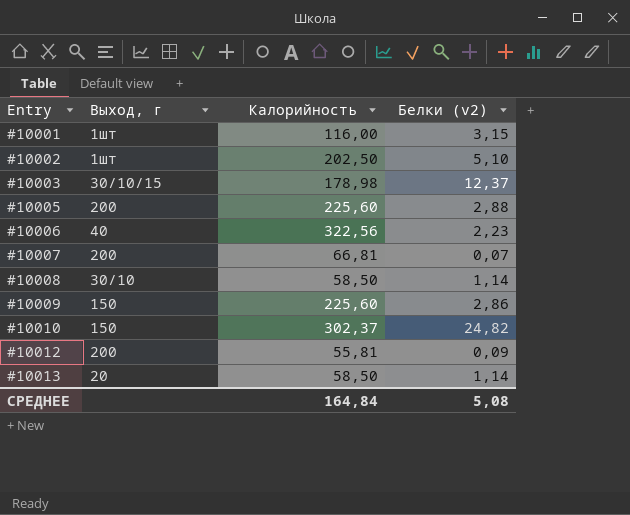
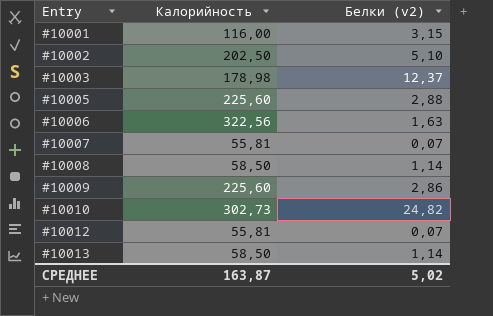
column Выход, г | position: 2 -> none
#10006 | Белки (v2): 2,23 -> 1,63
#10007 | Калорийность: 66,81 -> 55,81
#10010 | Калорийность: 302,37 -> 302,73
#10012 | Белки (v2): 0,09 -> 0,07
СРЕДНЕЕ | Калорийность: 164,84 -> 163,87
СРЕДНЕЕ | Белки (v2): 5,08 -> 5,02

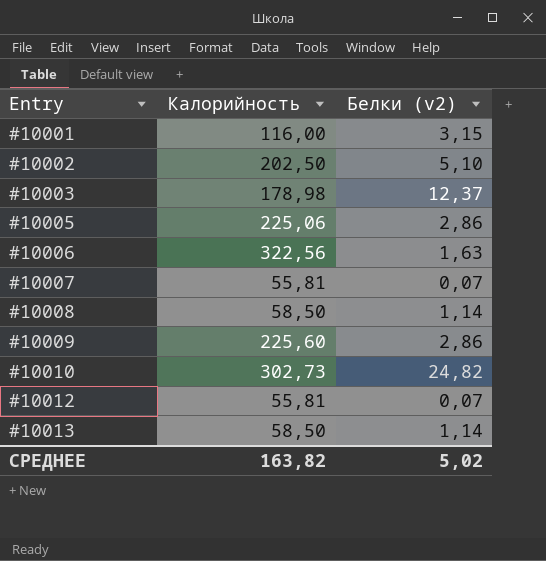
#10005 | Калорийность: 225,60 -> 225,06
#10005 | Белки (v2): 2,88 -> 2,86
СРЕДНЕЕ | Калорийность: 163,87 -> 163,82

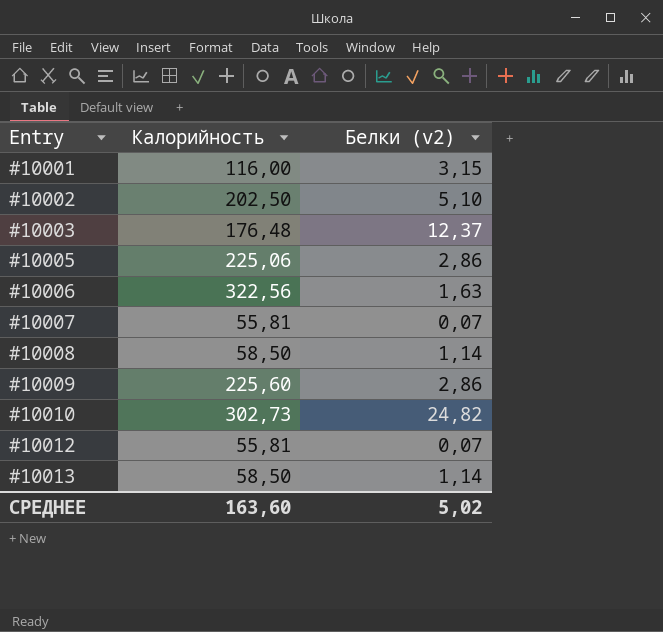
#10003 | Калорийность: 178,98 -> 176,48
СРЕДНЕЕ | Калорийность: 163,82 -> 163,60

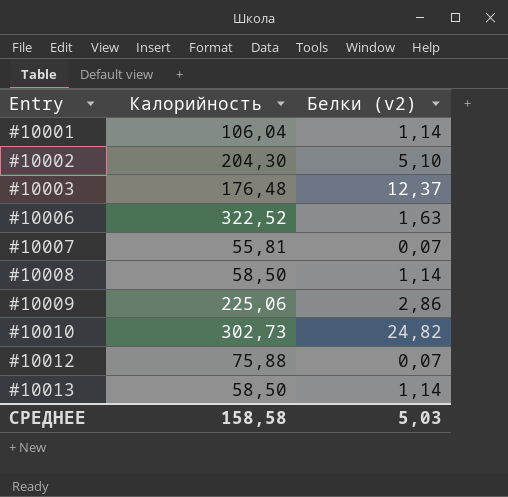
row #10005: 225,06 | 2,86 -> none
#10001 | Калорийность: 116,00 -> 106,04
#10001 | Белки (v2): 3,15 -> 1,14
#10002 | Калорийность: 202,50 -> 204,30
#10006 | Калорийность: 322,56 -> 322,52
#10009 | Калорийность: 225,60 -> 225,06
#10012 | Калорийность: 55,81 -> 75,88
СРЕДНЕЕ | Калорийность: 163,60 -> 158,58
СРЕДНЕЕ | Белки (v2): 5,02 -> 5,03

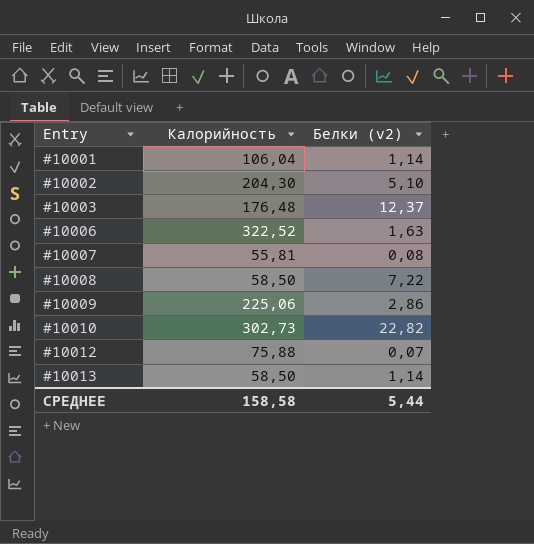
#10007 | Белки (v2): 0,07 -> 0,08
#10008 | Белки (v2): 1,14 -> 7,22
#10010 | Белки (v2): 24,82 -> 22,82
СРЕДНЕЕ | Белки (v2): 5,03 -> 5,44

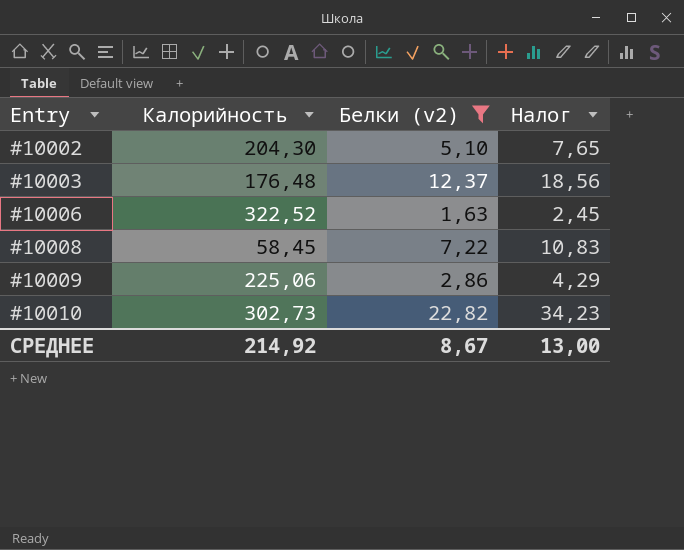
filter: none -> Белки (v2) >= 1,63
column Налог | formula: none -> [Белки (v2)] * 1,5
#10008 | Калорийность: 58,50 -> 58,45
СРЕДНЕЕ | Калорийность: 158,58 -> 214,92
СРЕДНЕЕ | Белки (v2): 5,44 -> 8,67

